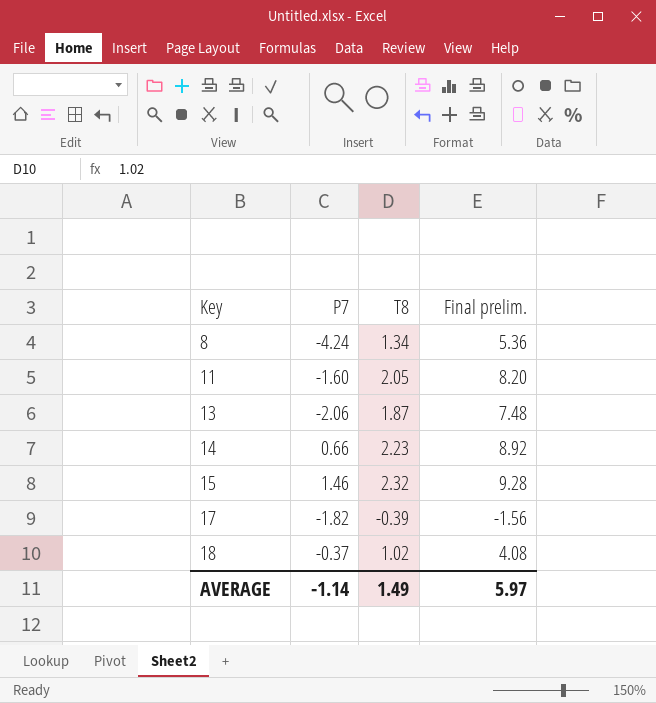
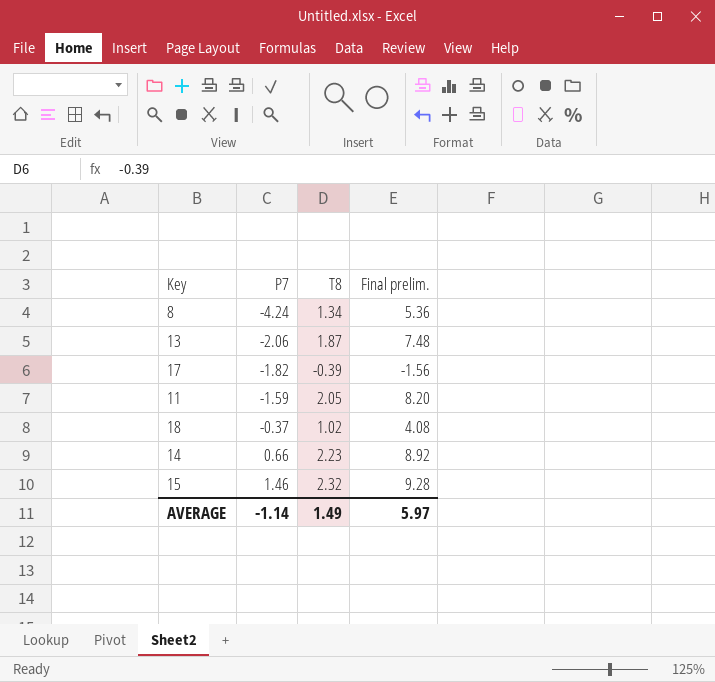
row order: Key ascending -> P7 ascending
11 | P7: -1.60 -> -1.59

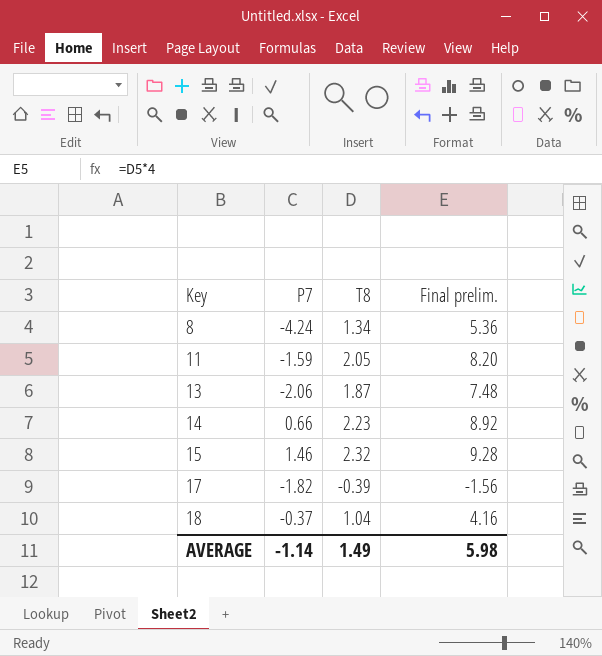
row order: P7 ascending -> Key ascending
18 | T8: 1.02 -> 1.04
18 | Final prelim.: 4.08 -> 4.16
AVERAGE | Final prelim.: 5.97 -> 5.98

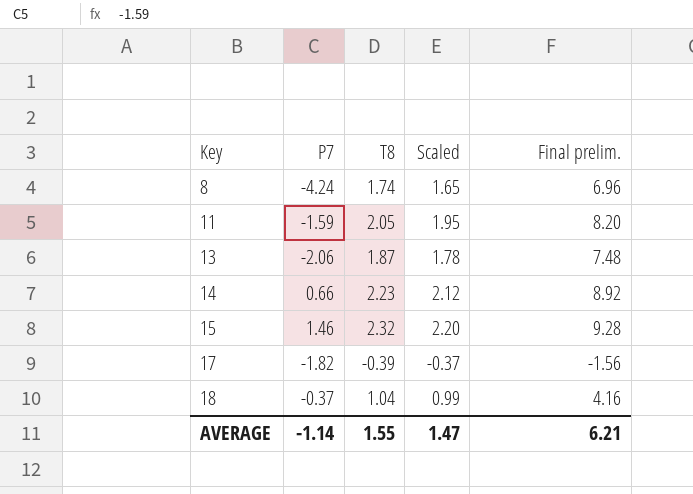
column Scaled | formula: none -> [T8] * 0.95
8 | T8: 1.34 -> 1.74
8 | Final prelim.: 5.36 -> 6.96
AVERAGE | T8: 1.49 -> 1.55
AVERAGE | Final prelim.: 5.98 -> 6.21

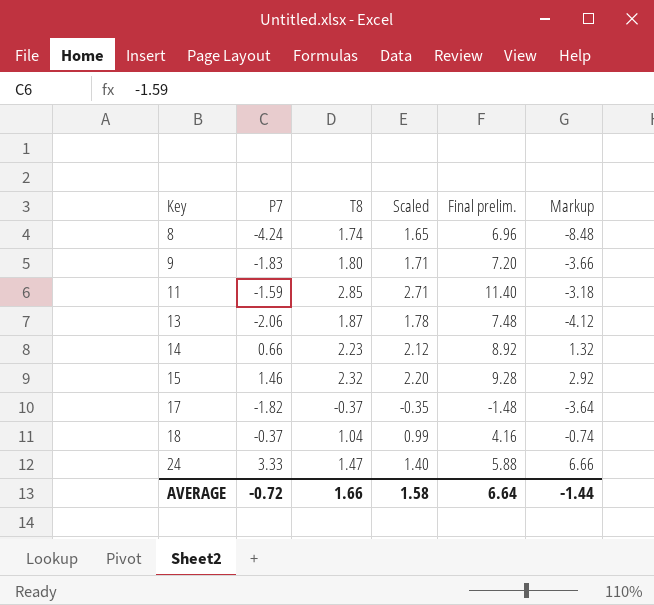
column Markup | formula: none -> [P7] * 2
row 9: none -> -1.83 | 1.80 | 1.71 | 7.20 | -3.66
11 | T8: 2.05 -> 2.85
11 | Scaled: 1.95 -> 2.71
11 | Final prelim.: 8.20 -> 11.40
17 | T8: -0.39 -> -0.37
17 | Scaled: -0.37 -> -0.35
17 | Final prelim.: -1.56 -> -1.48
row 24: none -> 3.33 | 1.47 | 1.40 | 5.88 | 6.66
AVERAGE | P7: -1.14 -> -0.72
AVERAGE | T8: 1.55 -> 1.66
AVERAGE | Scaled: 1.47 -> 1.58
AVERAGE | Final prelim.: 6.21 -> 6.64

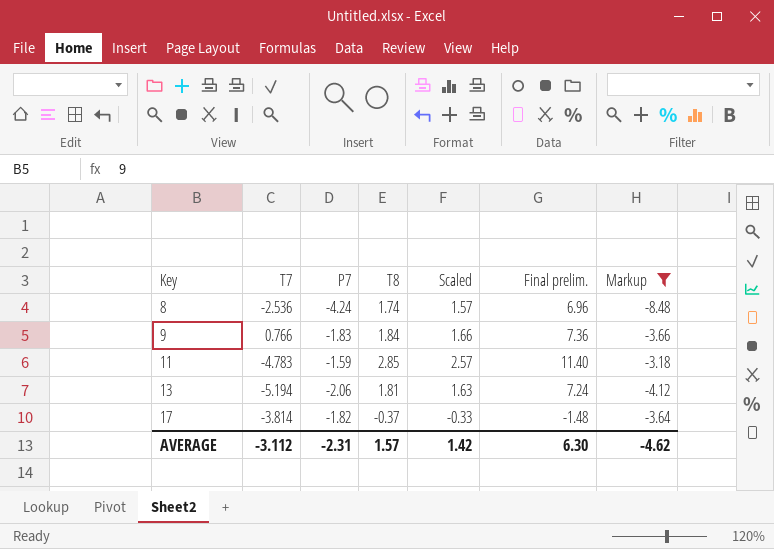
filter: none -> Markup <= -3.18
column T7 | position: none -> 2
column Scaled | formula: [T8] * 0.95 -> [T8] * 0.9
9 | T8: 1.80 -> 1.84
9 | Final prelim.: 7.20 -> 7.36
13 | T8: 1.87 -> 1.81
13 | Final prelim.: 7.48 -> 7.24
AVERAGE | P7: -0.72 -> -2.31
AVERAGE | T8: 1.66 -> 1.57
AVERAGE | Scaled: 1.58 -> 1.42
AVERAGE | Final prelim.: 6.64 -> 6.30
AVERAGE | Markup: -1.44 -> -4.62

